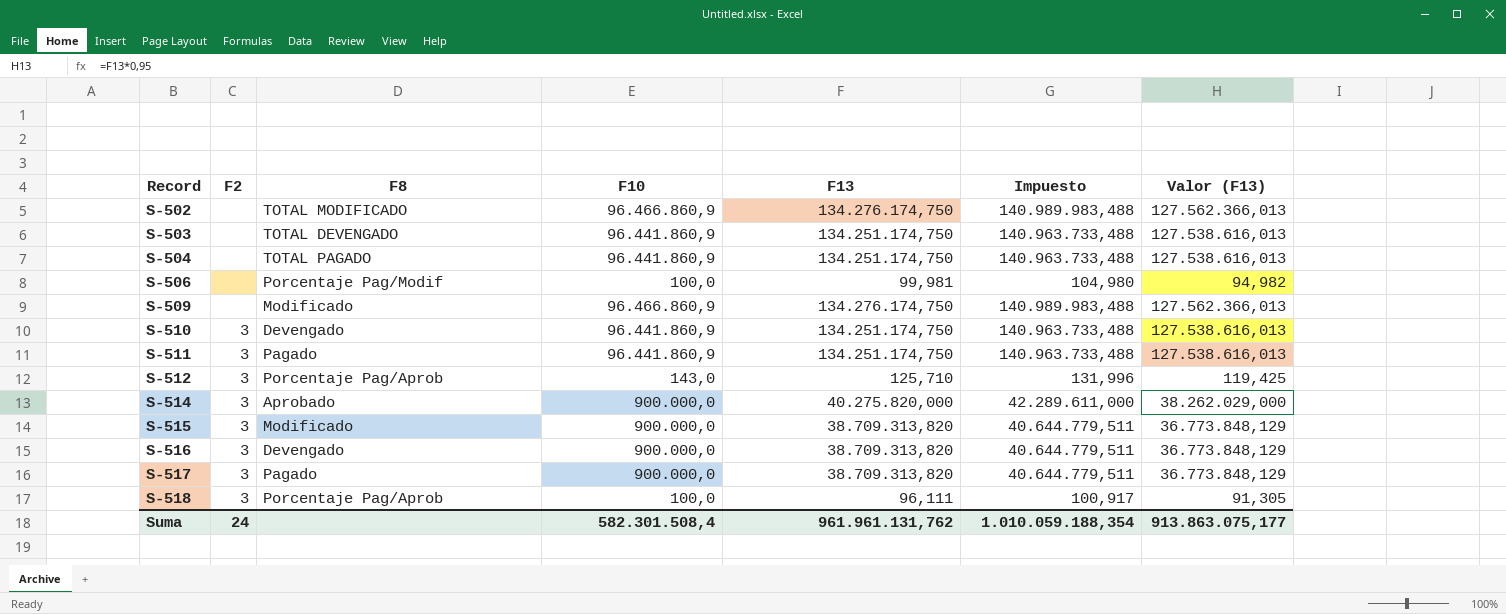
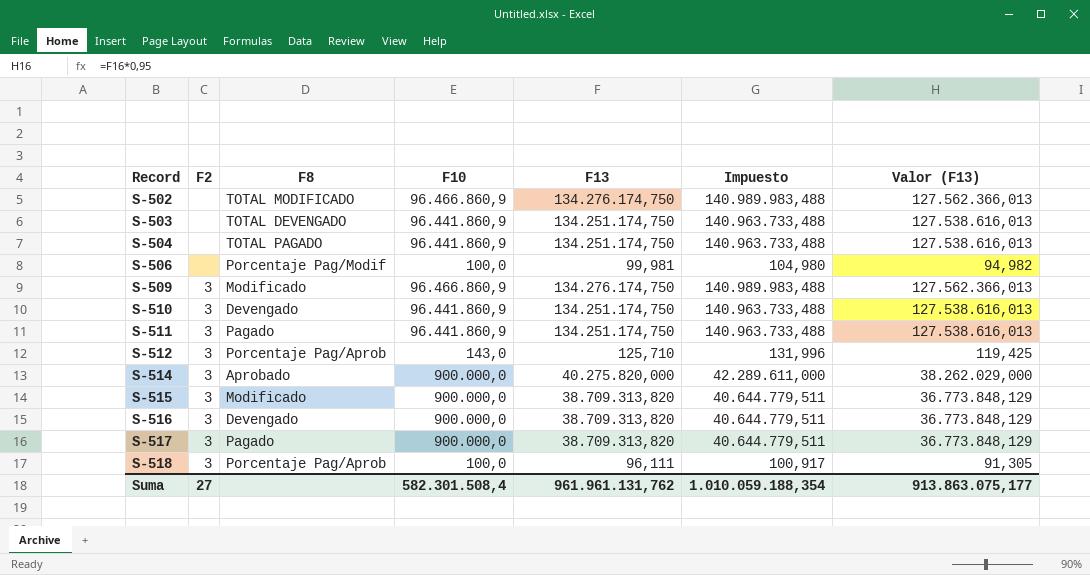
S-509 | F2: none -> 3
Suma | F2: 24 -> 27

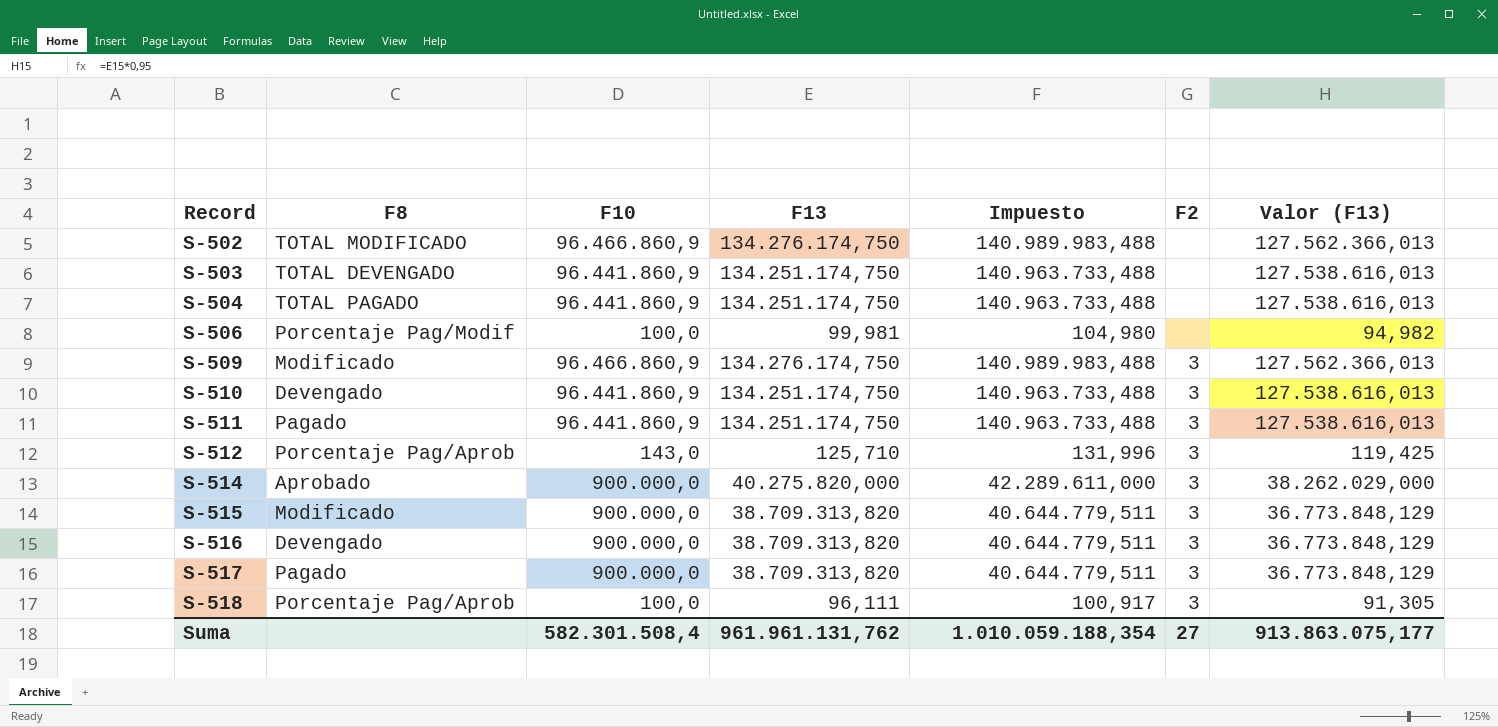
column F2 | position: 2 -> 6

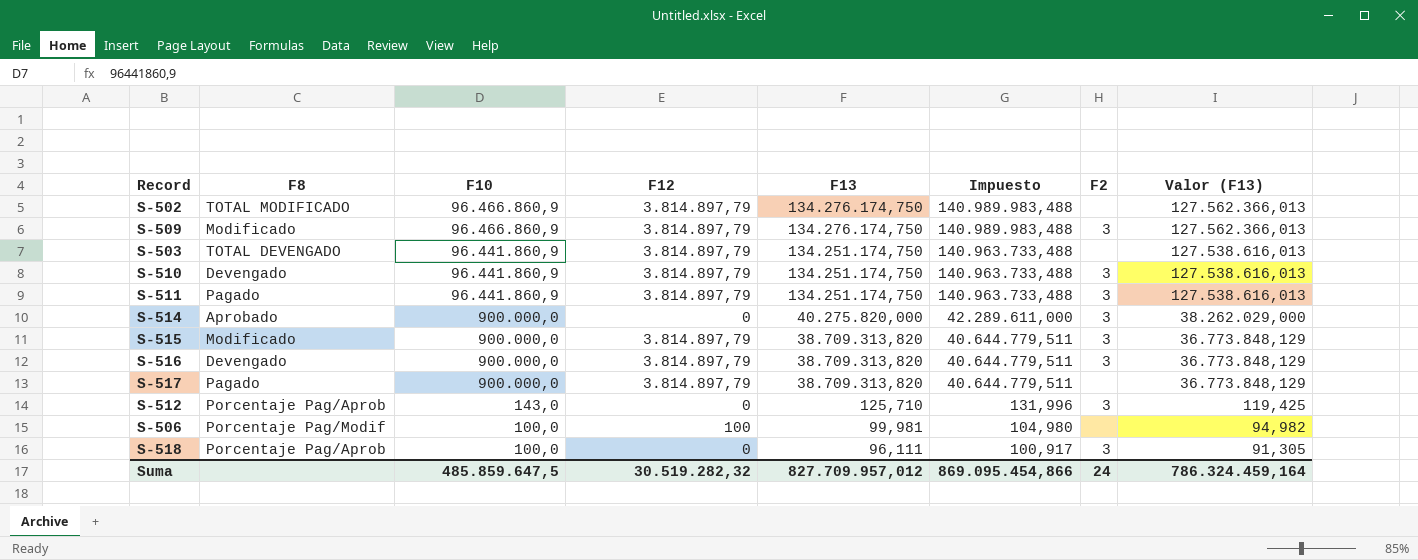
row order: Record ascending -> F10 descending
column F12 | position: none -> 4
row S-504: TOTAL PAGADO | 96.441.860,9 | 134.251.174,750 | 140.963.733,488 | none | 127.538.616,013 -> none
S-517 | F2: 3 -> none
Suma | F10: 582.301.508,4 -> 485.859.647,5
Suma | F13: 961.961.131,762 -> 827.709.957,012
Suma | Impuesto: 1.010.059.188,354 -> 869.095.454,866
Suma | F2: 27 -> 24
Suma | Valor (F13): 913.863.075,177 -> 786.324.459,164

